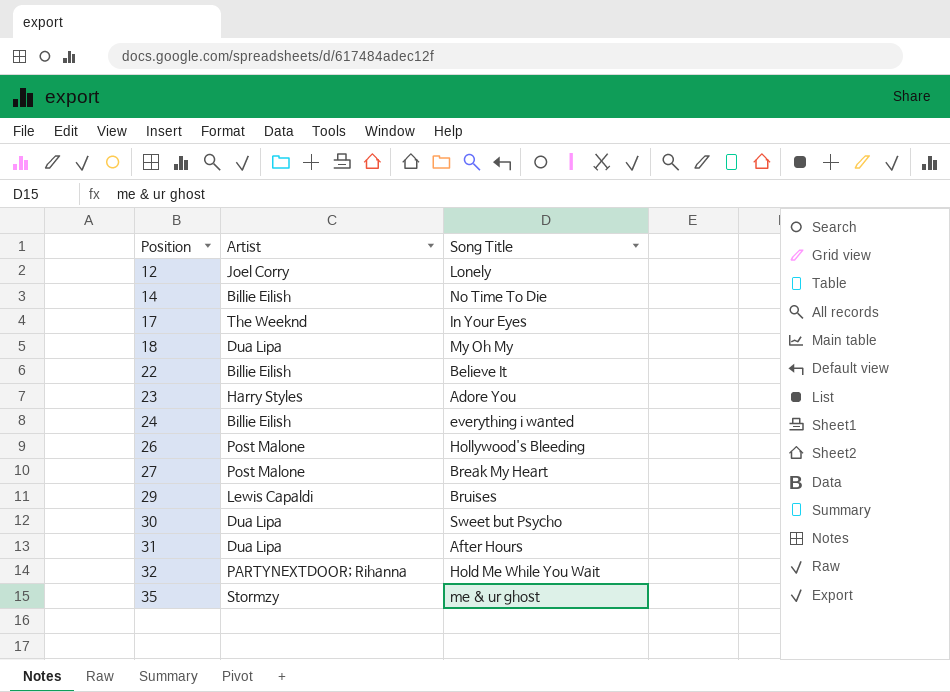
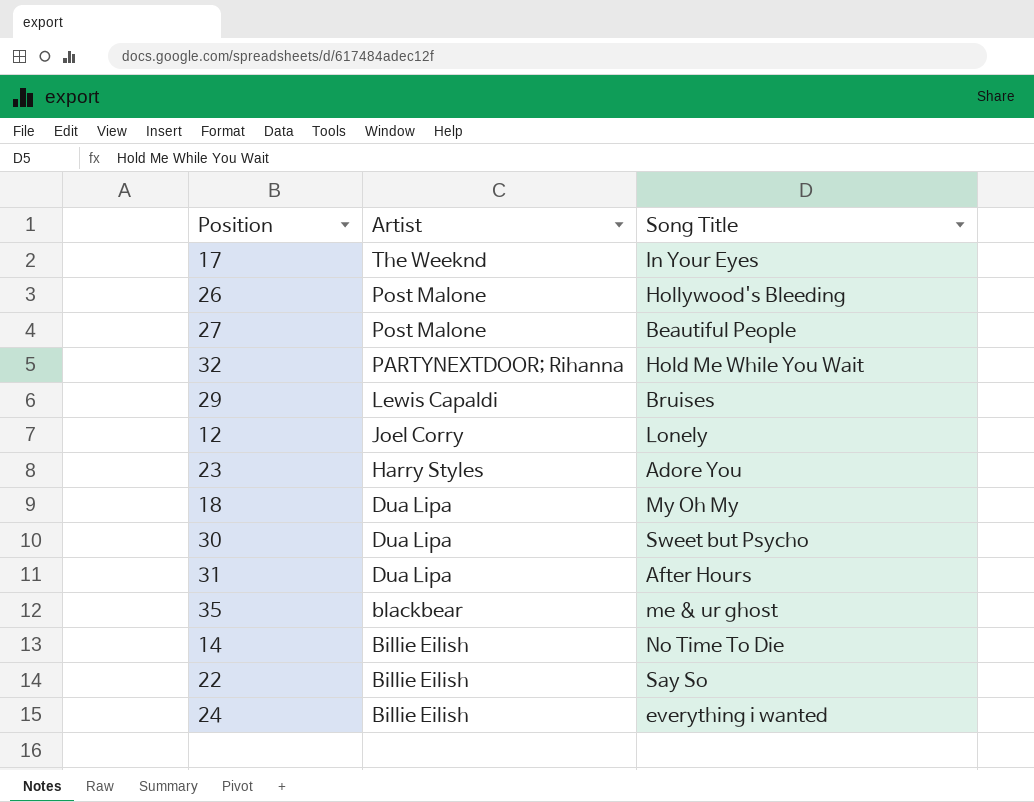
row order: Position ascending -> Artist descending
27 | Song Title: Break My Heart -> Beautiful People
35 | Artist: Stormzy -> blackbear
22 | Song Title: Believe It -> Say So

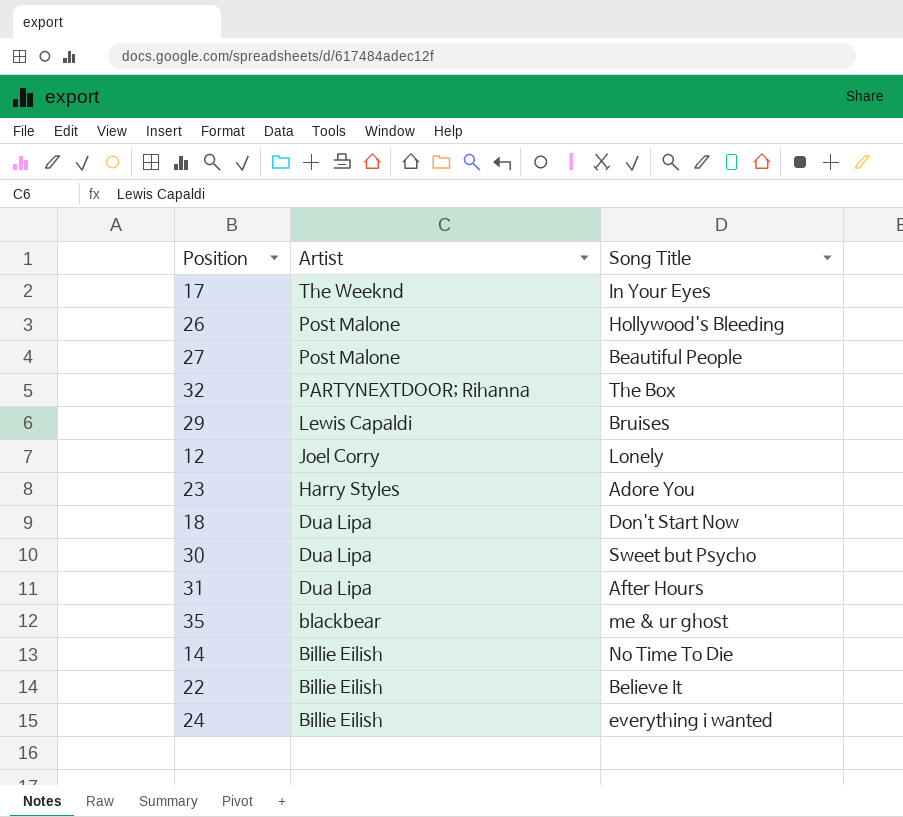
32 | Song Title: Hold Me While You Wait -> The Box
18 | Song Title: My Oh My -> Don't Start Now
22 | Song Title: Say So -> Believe It

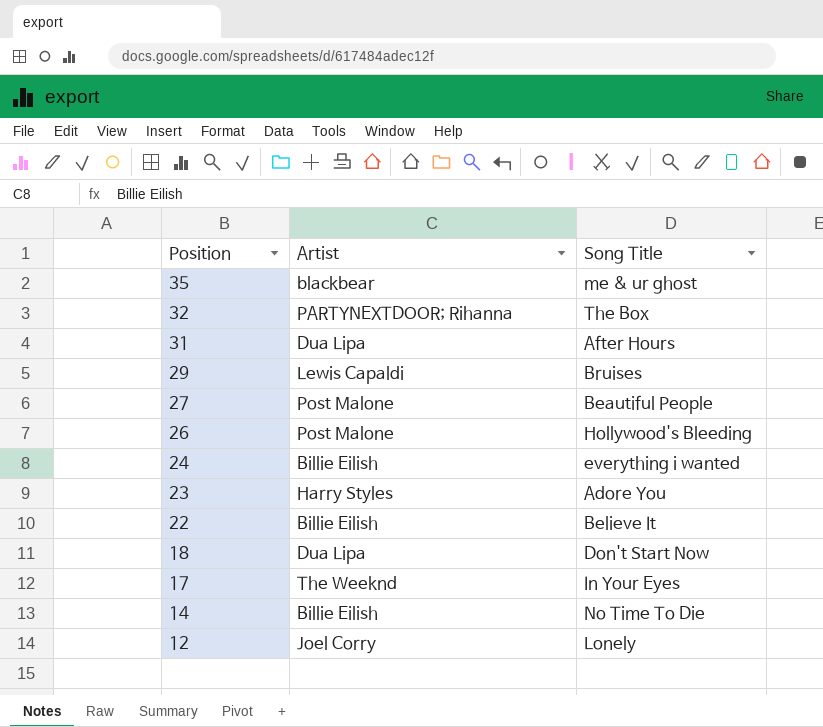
row order: Artist descending -> Position descending
row 30: Dua Lipa | Sweet but Psycho -> none

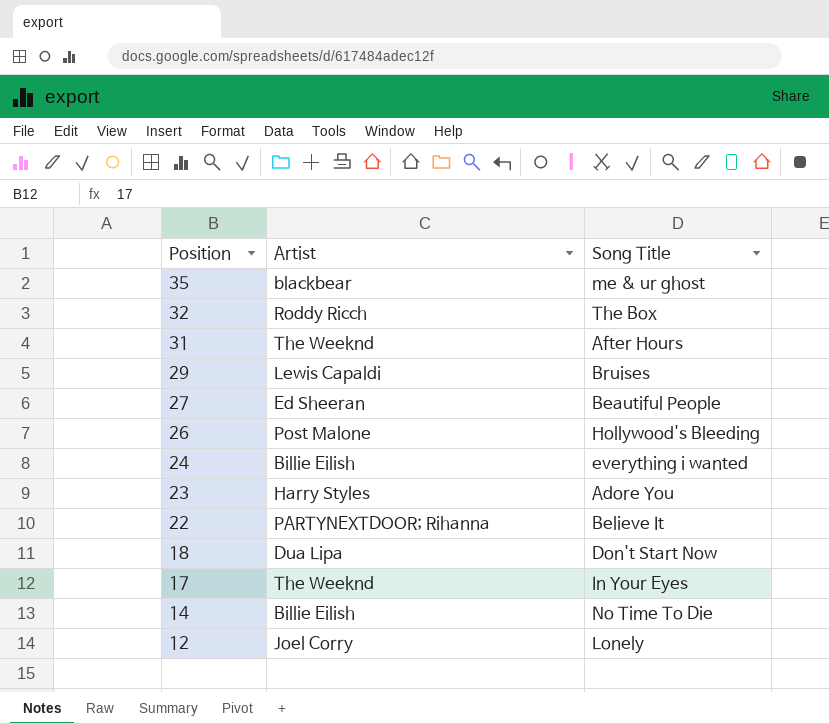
32 | Artist: PARTYNEXTDOOR; Rihanna -> Roddy Ricch
31 | Artist: Dua Lipa -> The Weeknd
27 | Artist: Post Malone -> Ed Sheeran
22 | Artist: Billie Eilish -> PARTYNEXTDOOR; Rihanna

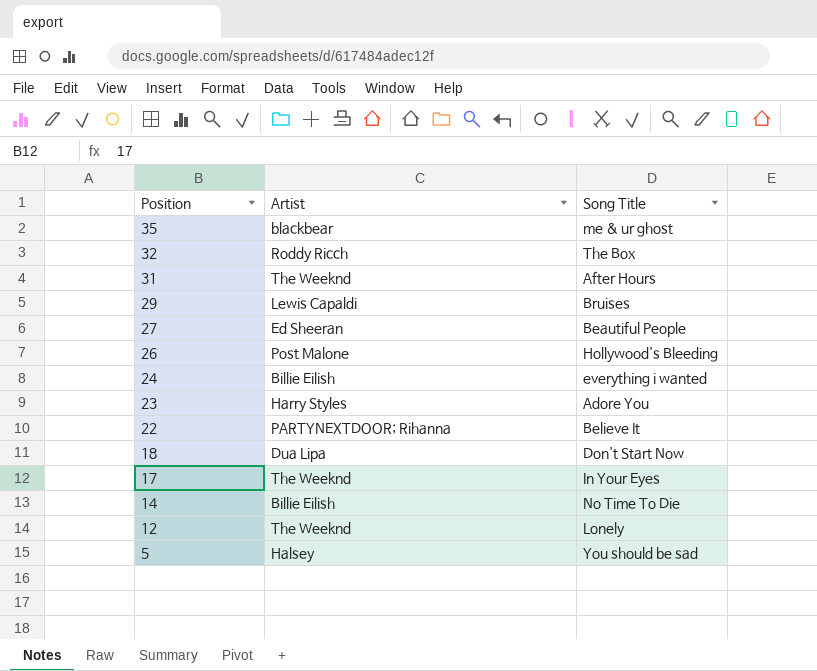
12 | Artist: Joel Corry -> The Weeknd
row 5: none -> Halsey | You should be sad

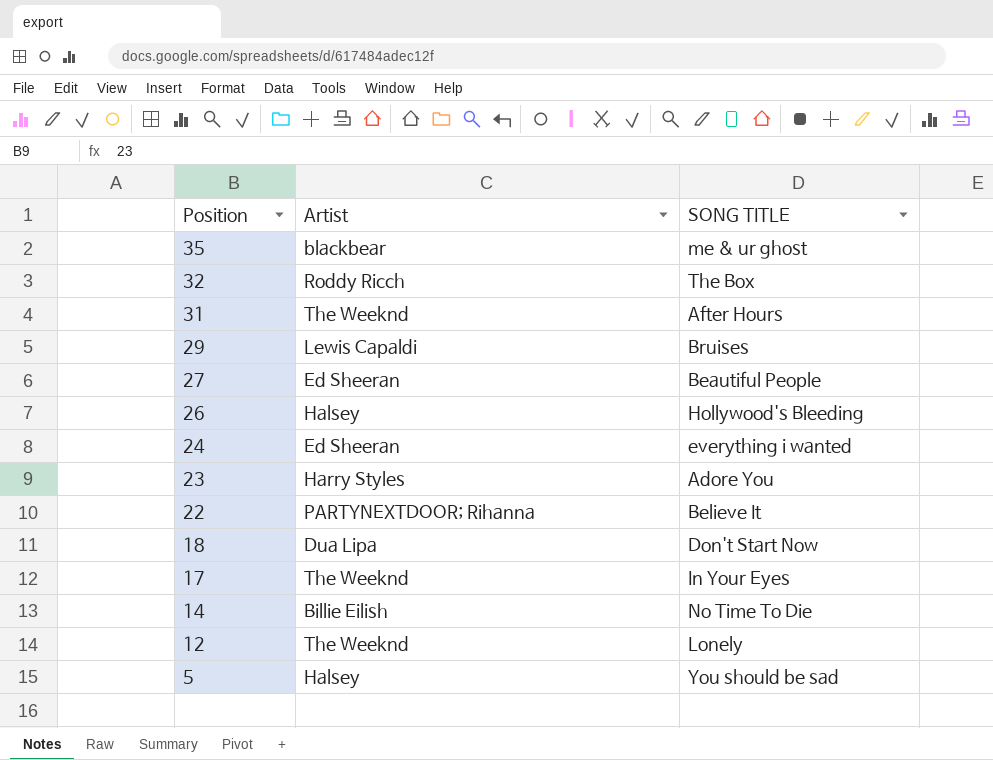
column name: Song Title -> SONG TITLE
26 | Artist: Post Malone -> Halsey
24 | Artist: Billie Eilish -> Ed Sheeran

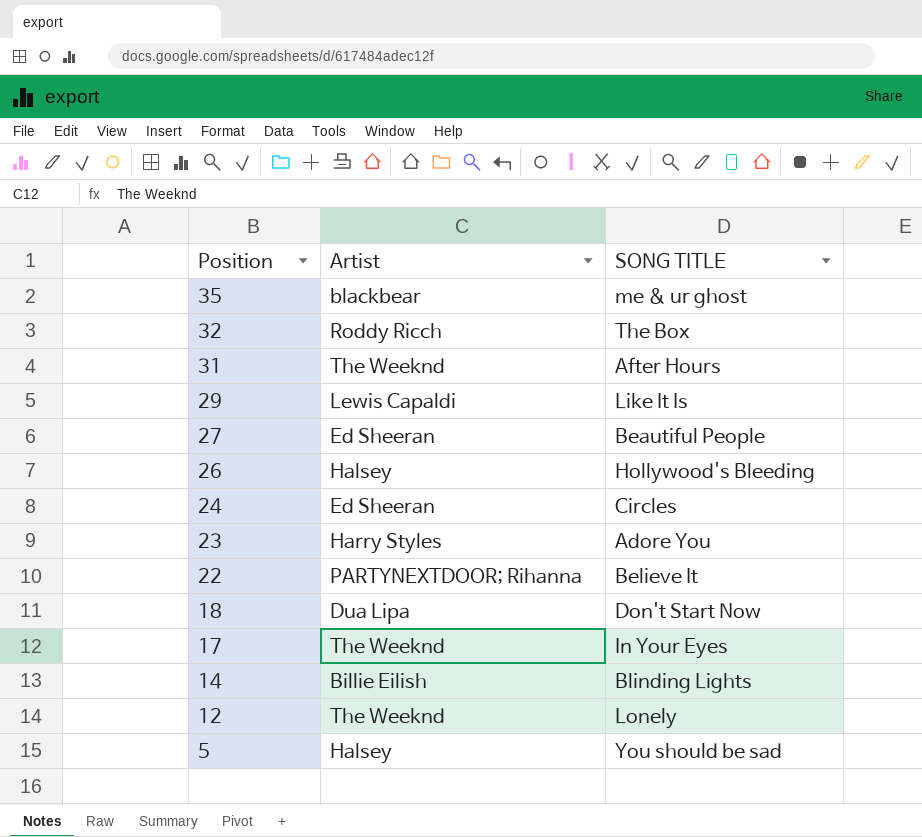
29 | SONG TITLE: Bruises -> Like It Is
24 | SONG TITLE: everything i wanted -> Circles
14 | SONG TITLE: No Time To Die -> Blinding Lights

